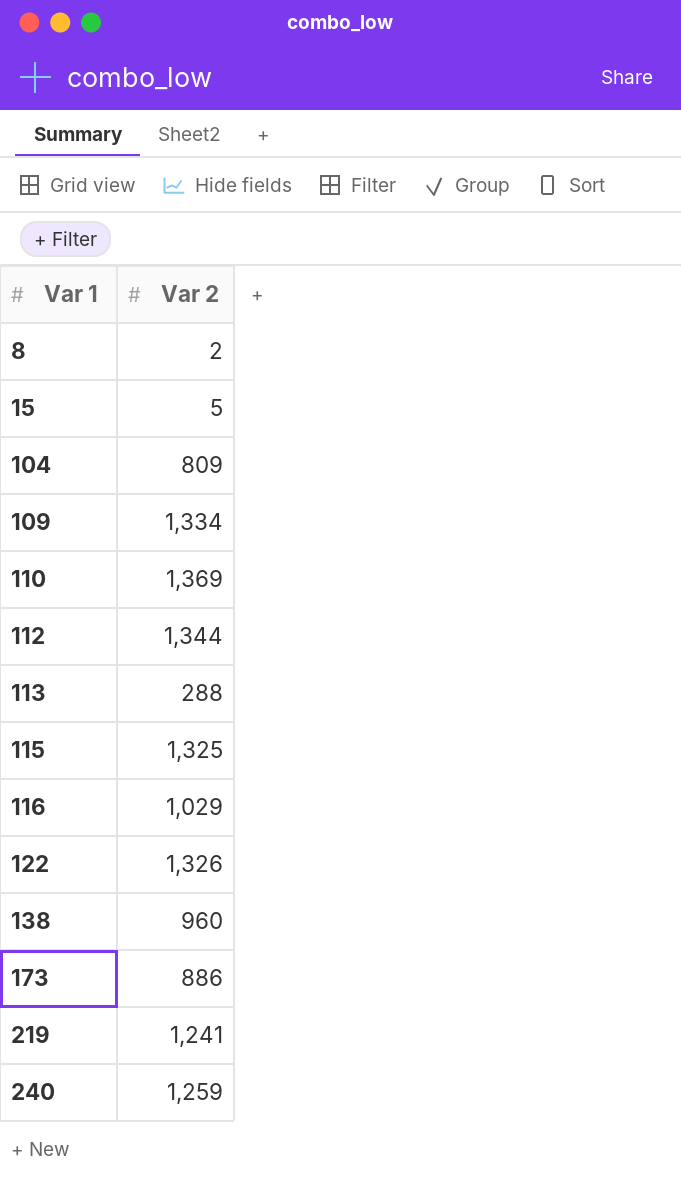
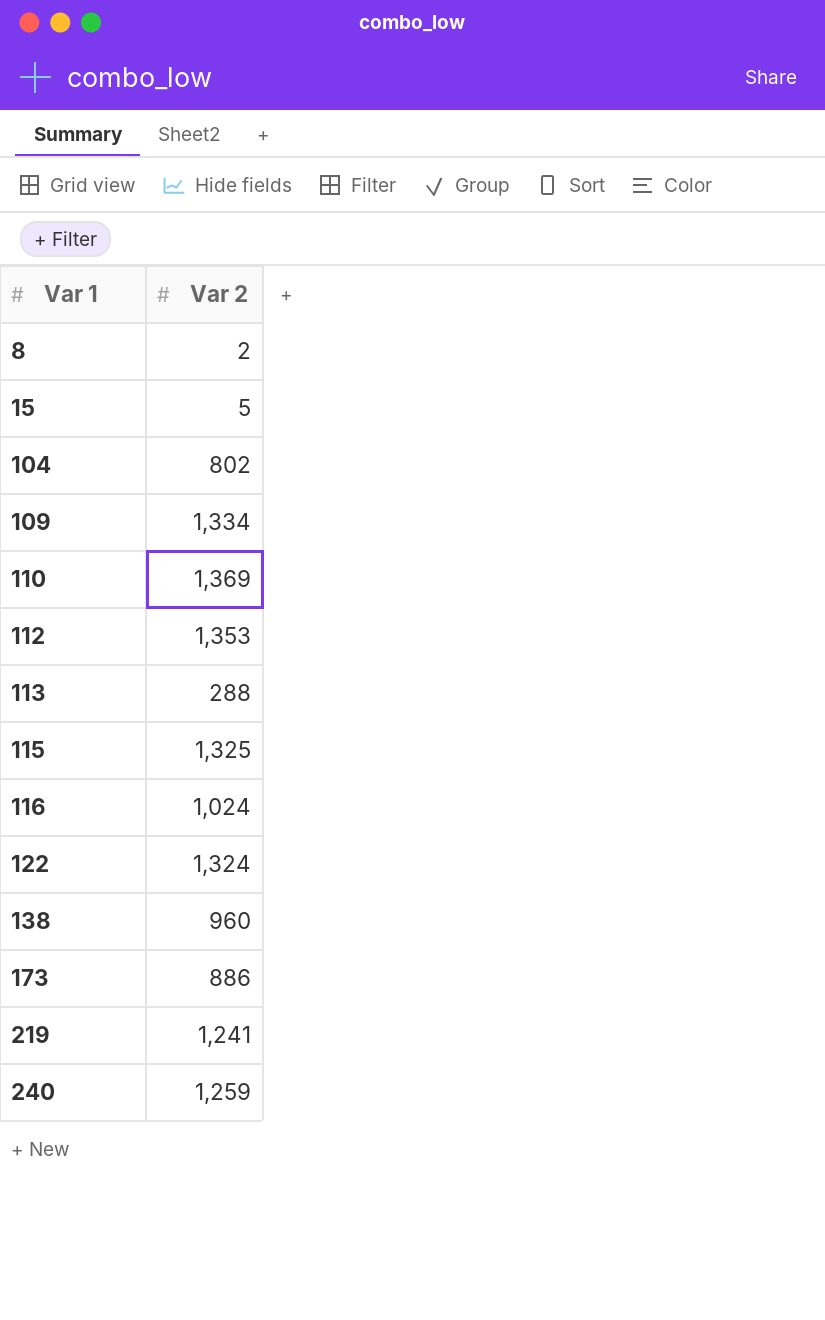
104 | Var 2: 809 -> 802
112 | Var 2: 1,344 -> 1,353
116 | Var 2: 1,029 -> 1,024
122 | Var 2: 1,326 -> 1,324

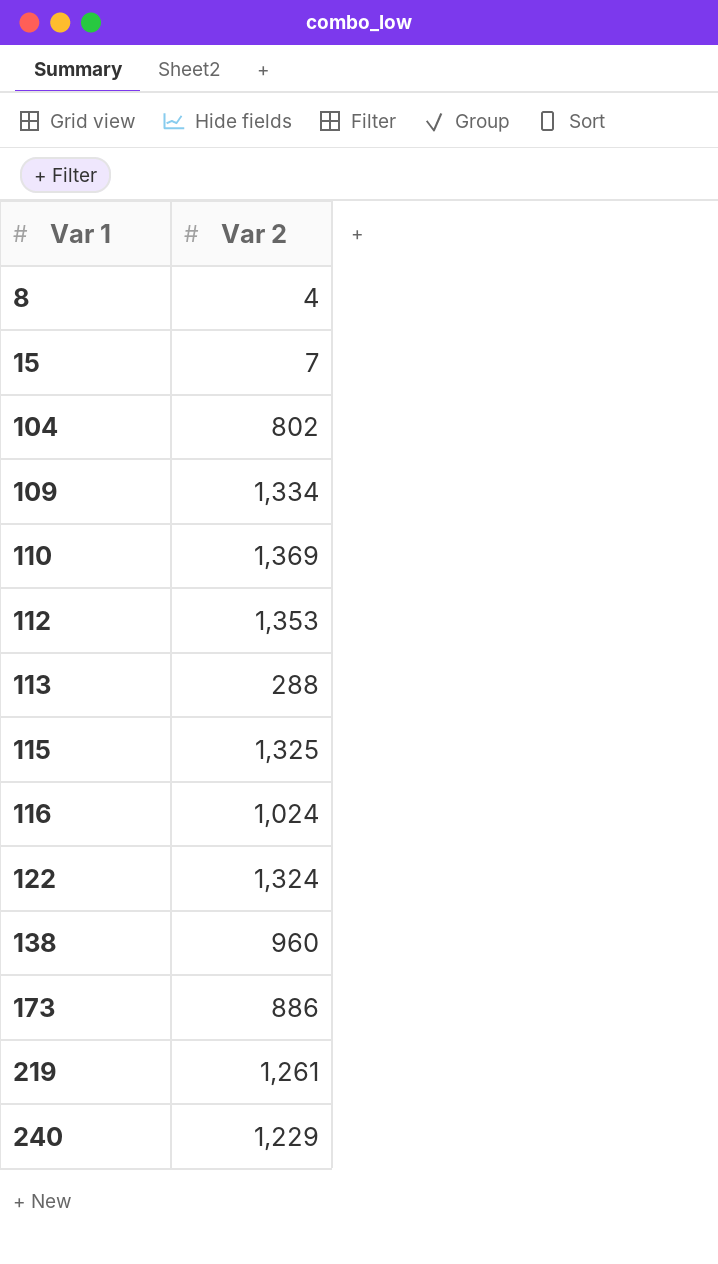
8 | Var 2: 2 -> 4
15 | Var 2: 5 -> 7
219 | Var 2: 1,241 -> 1,261
240 | Var 2: 1,259 -> 1,229

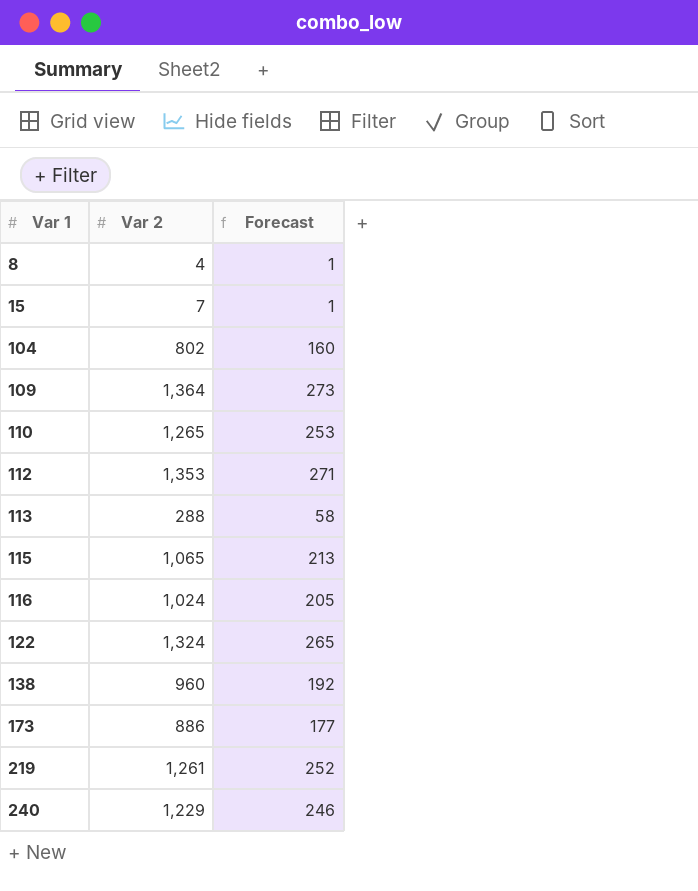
column Forecast | formula: none -> [Var 2] * 0.2
109 | Var 2: 1,334 -> 1,364
110 | Var 2: 1,369 -> 1,265
115 | Var 2: 1,325 -> 1,065

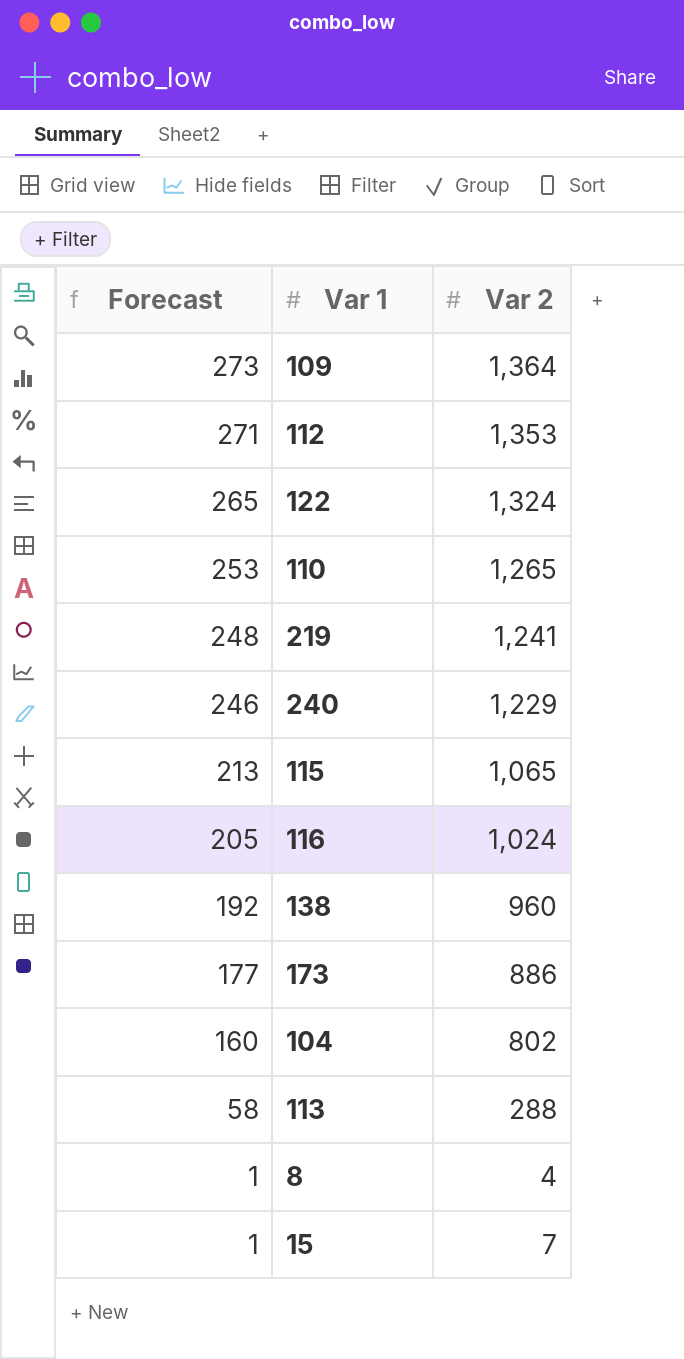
row order: Var 1 ascending -> Forecast descending
column Forecast | position: 3 -> 1
219 | Forecast: 252 -> 248
219 | Var 2: 1,261 -> 1,241

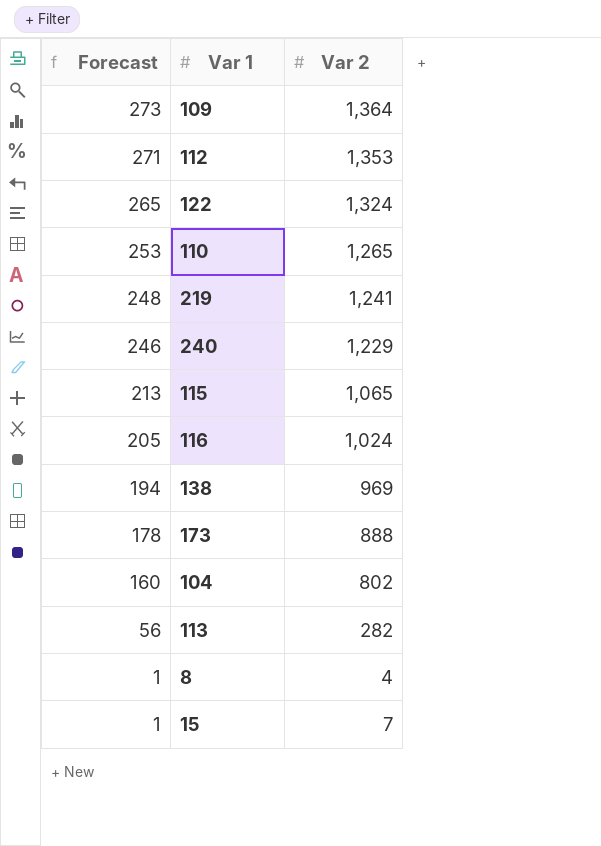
138 | Forecast: 192 -> 194
138 | Var 2: 960 -> 969
173 | Forecast: 177 -> 178
173 | Var 2: 886 -> 888
113 | Forecast: 58 -> 56
113 | Var 2: 288 -> 282

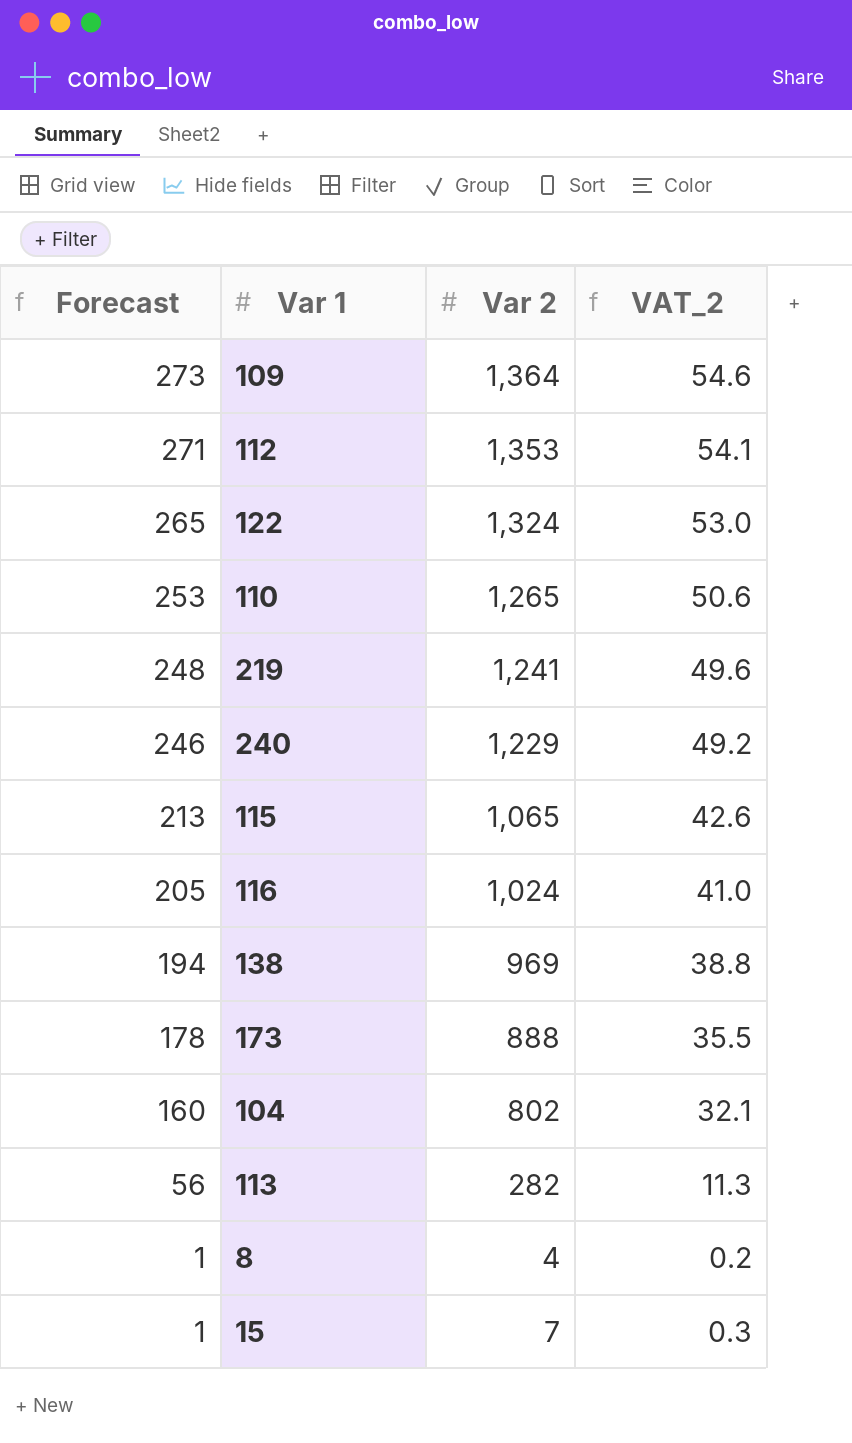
column VAT_2 | formula: none -> [Var 2] * 0.04

